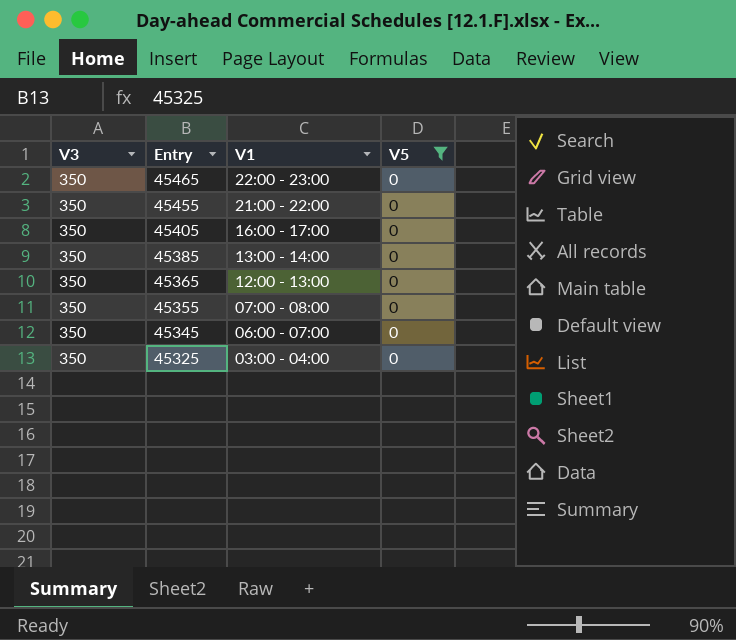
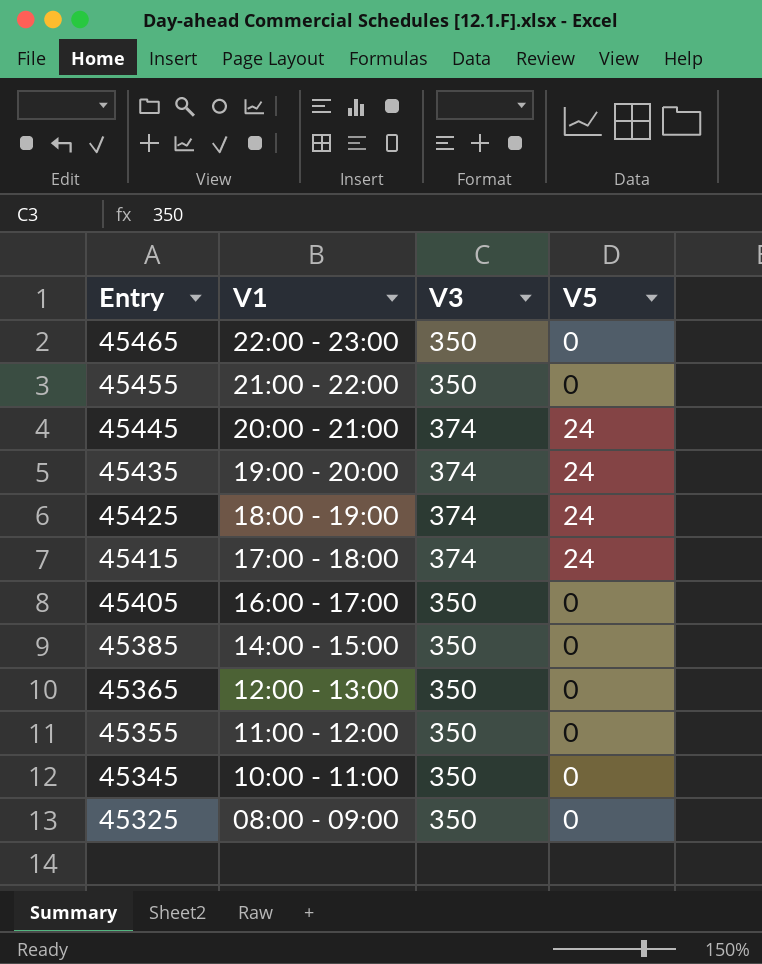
filter: V5 = 0 -> none
column V3 | position: 1 -> 3
45385 | V1: 13:00 - 14:00 -> 14:00 - 15:00
45355 | V1: 07:00 - 08:00 -> 11:00 - 12:00
45345 | V1: 06:00 - 07:00 -> 10:00 - 11:00
45325 | V1: 03:00 - 04:00 -> 08:00 - 09:00

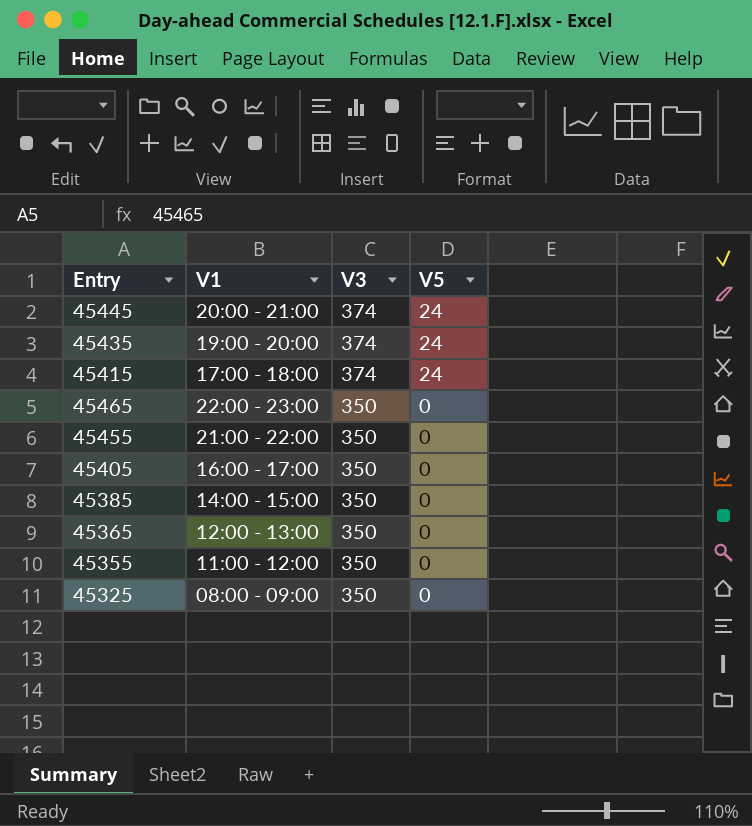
row order: Entry descending -> V3 descending
row 45425: 18:00 - 19:00 | 374 | 24 -> none
row 45345: 10:00 - 11:00 | 350 | 0 -> none

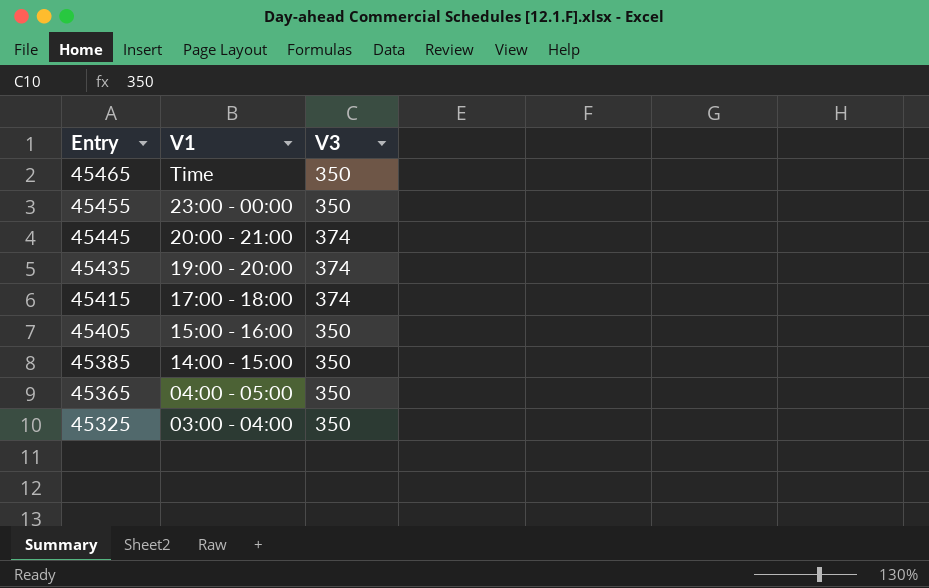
row order: V3 descending -> Entry descending
column V5 | position: 4 -> none
row 45355: 11:00 - 12:00 | 350 | 0 -> none
45465 | V1: 22:00 - 23:00 -> Time
45455 | V1: 21:00 - 22:00 -> 23:00 - 00:00
45405 | V1: 16:00 - 17:00 -> 15:00 - 16:00
45365 | V1: 12:00 - 13:00 -> 04:00 - 05:00
45325 | V1: 08:00 - 09:00 -> 03:00 - 04:00

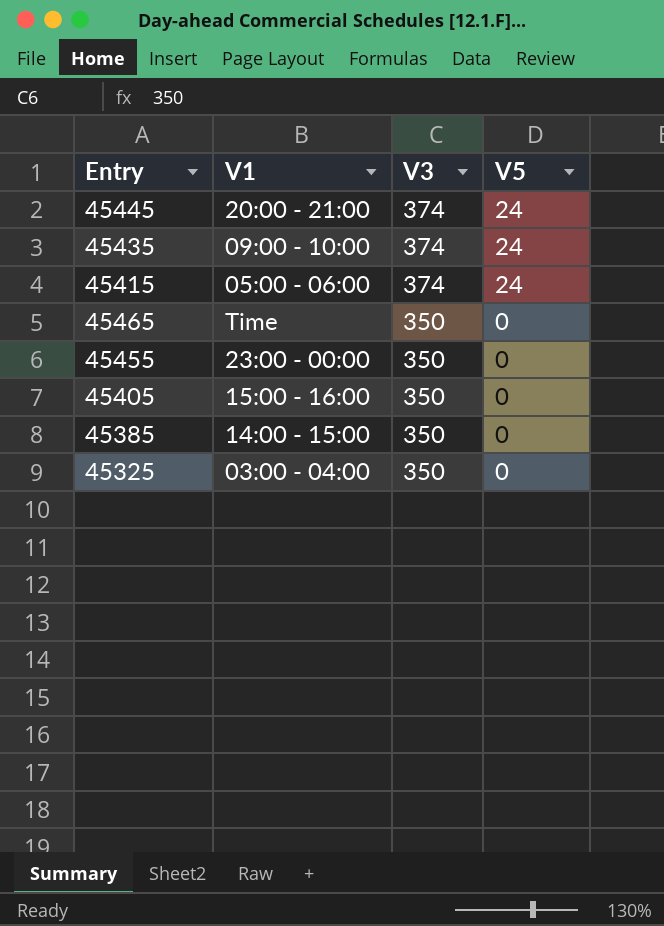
row order: Entry descending -> V3 descending
column V5 | position: none -> 4
row 45365: 04:00 - 05:00 | 350 -> none
45435 | V1: 19:00 - 20:00 -> 09:00 - 10:00
45415 | V1: 17:00 - 18:00 -> 05:00 - 06:00

